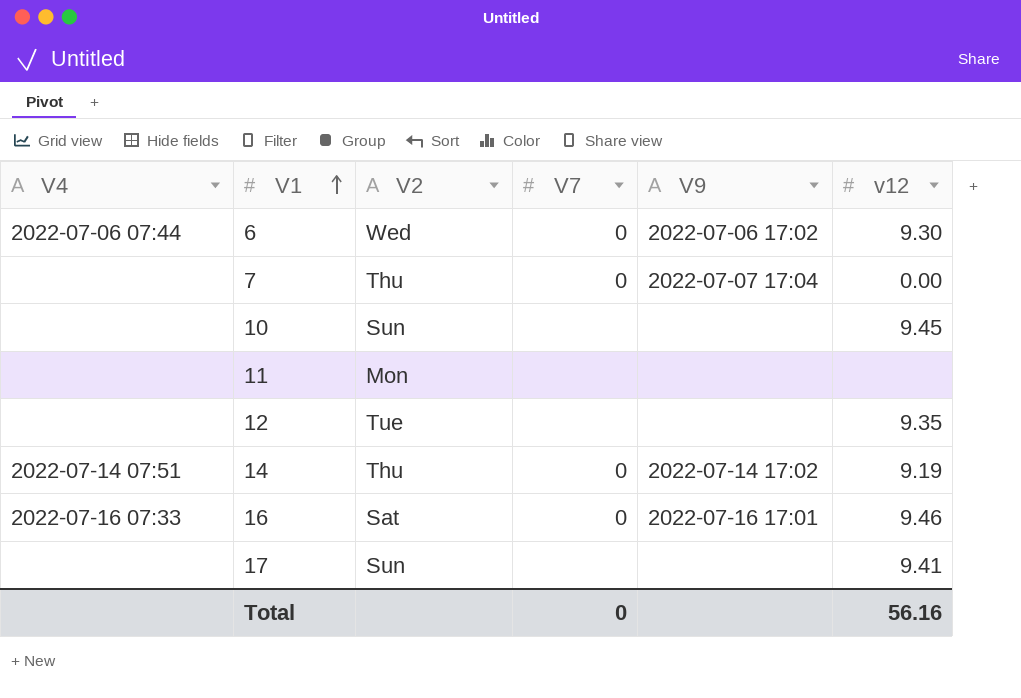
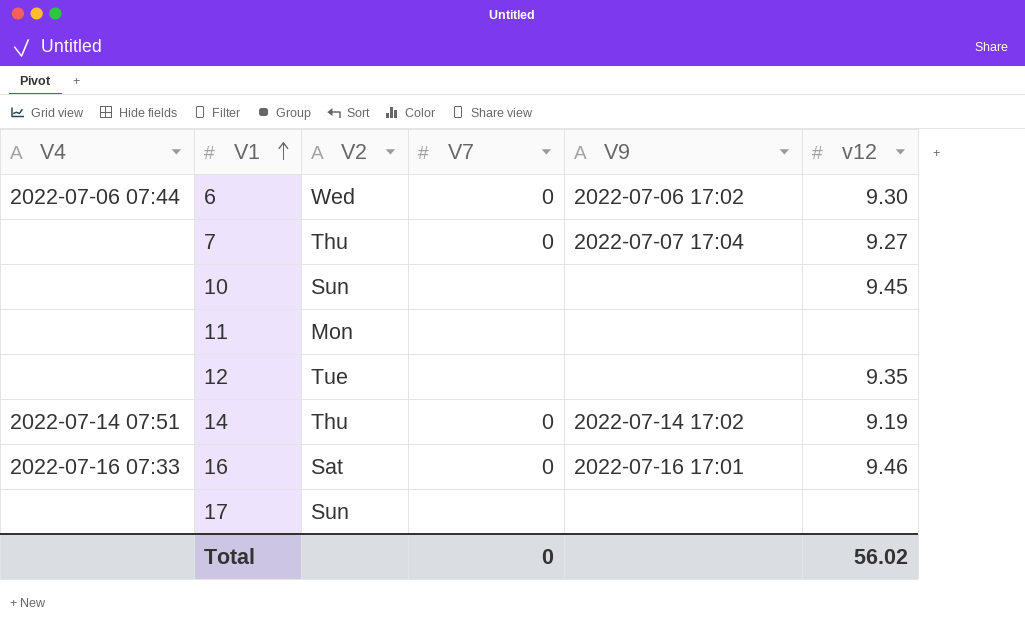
7 | v12: 0.00 -> 9.27
17 | v12: 9.41 -> none
Total | v12: 56.16 -> 56.02

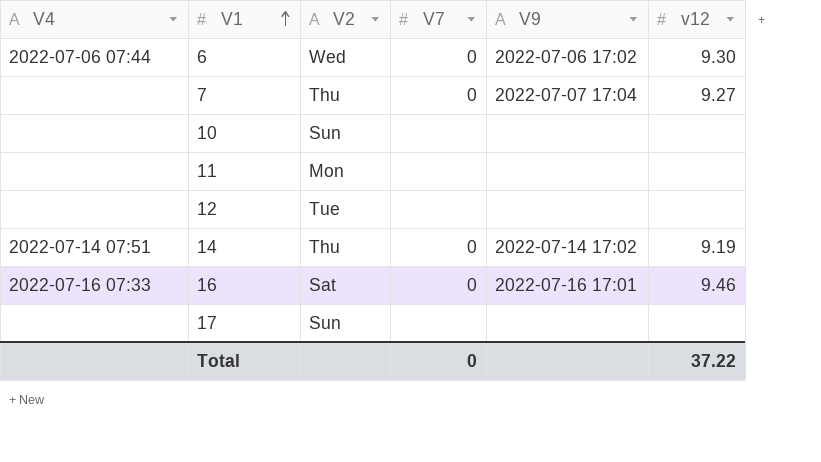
10 | v12: 9.45 -> none
12 | v12: 9.35 -> none
Total | v12: 56.02 -> 37.22

